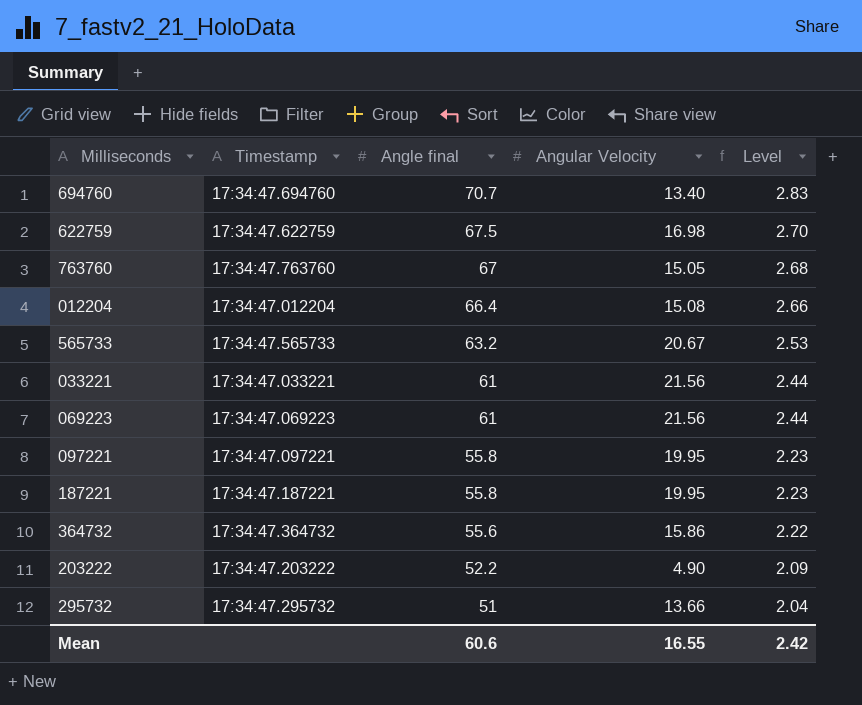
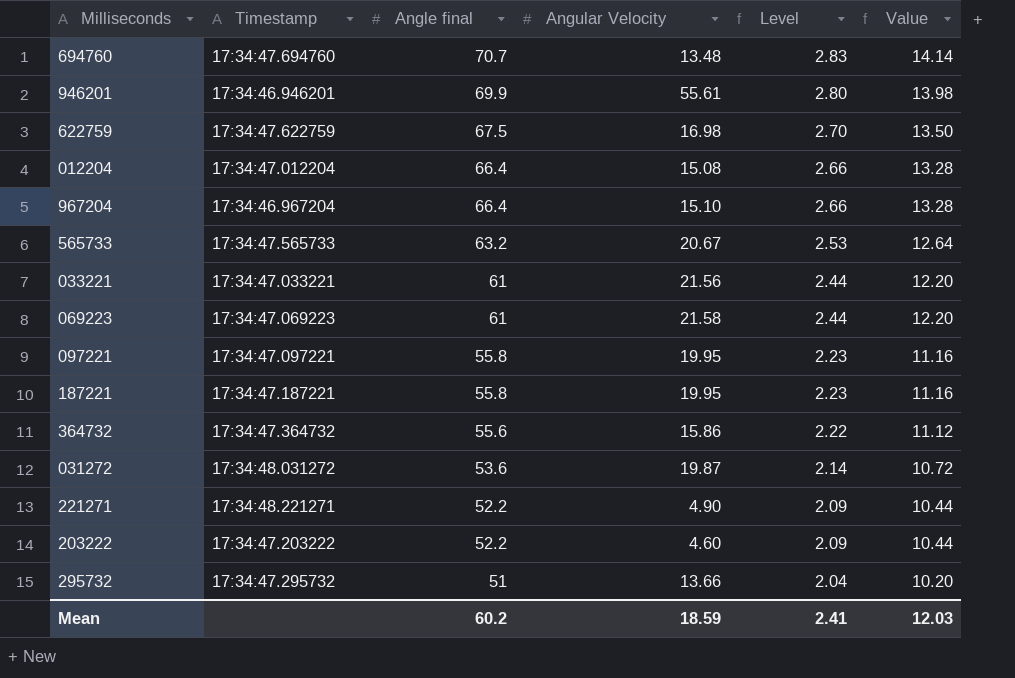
column Value | formula: none -> [Angle final] * 0.2
row 763760: 17:34:47.763760 | 67 | 15.05 | 2.68 -> none
694760 | Angular Velocity: 13.40 -> 13.48
row 946201: none -> 17:34:46.946201 | 69.9 | 55.61 | 2.80 | 13.98
row 967204: none -> 17:34:46.967204 | 66.4 | 15.10 | 2.66 | 13.28
069223 | Angular Velocity: 21.56 -> 21.58
row 031272: none -> 17:34:48.031272 | 53.6 | 19.87 | 2.14 | 10.72
row 221271: none -> 17:34:48.221271 | 52.2 | 4.90 | 2.09 | 10.44
203222 | Angular Velocity: 4.90 -> 4.60
Mean | Angle final: 60.6 -> 60.2
Mean | Angular Velocity: 16.55 -> 18.59
Mean | Level: 2.42 -> 2.41

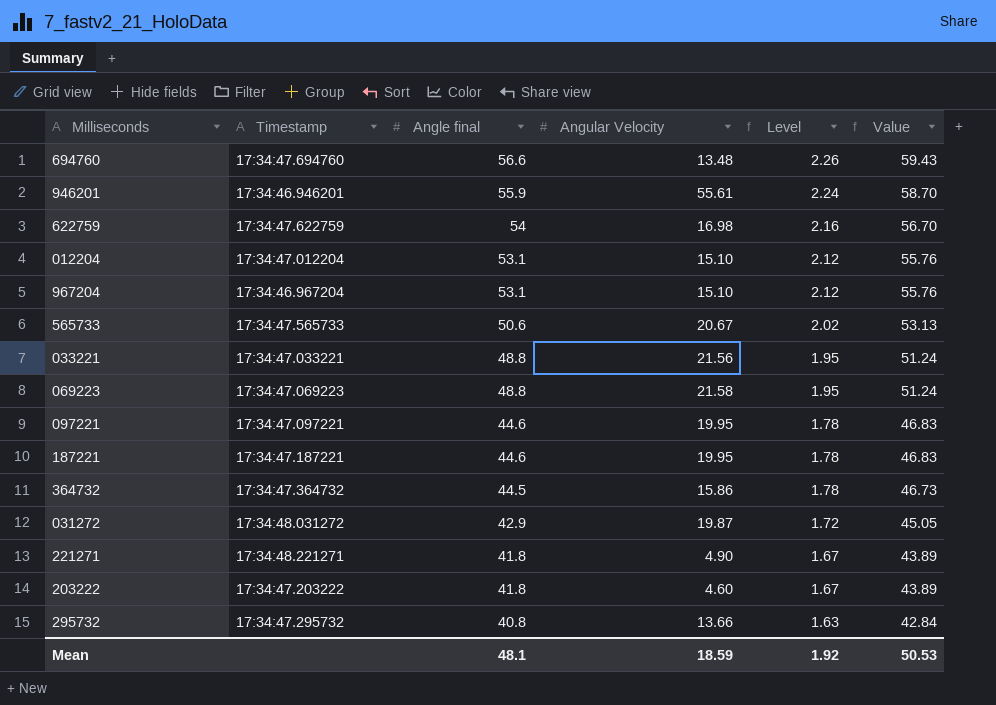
column Value | formula: [Angle final] * 0.2 -> [Angle final] * 1.05
694760 | Angle final: 70.7 -> 56.6
694760 | Level: 2.83 -> 2.26
946201 | Angle final: 69.9 -> 55.9
946201 | Level: 2.80 -> 2.24
622759 | Angle final: 67.5 -> 54
622759 | Level: 2.70 -> 2.16
012204 | Angle final: 66.4 -> 53.1
012204 | Angular Velocity: 15.08 -> 15.10
012204 | Level: 2.66 -> 2.12
967204 | Angle final: 66.4 -> 53.1
967204 | Level: 2.66 -> 2.12
565733 | Angle final: 63.2 -> 50.6
565733 | Level: 2.53 -> 2.02
033221 | Angle final: 61 -> 48.8
033221 | Level: 2.44 -> 1.95
069223 | Angle final: 61 -> 48.8
069223 | Level: 2.44 -> 1.95
097221 | Angle final: 55.8 -> 44.6
097221 | Level: 2.23 -> 1.78
187221 | Angle final: 55.8 -> 44.6
187221 | Level: 2.23 -> 1.78
364732 | Angle final: 55.6 -> 44.5
364732 | Level: 2.22 -> 1.78
031272 | Angle final: 53.6 -> 42.9
031272 | Level: 2.14 -> 1.72
221271 | Angle final: 52.2 -> 41.8
221271 | Level: 2.09 -> 1.67
203222 | Angle final: 52.2 -> 41.8
203222 | Level: 2.09 -> 1.67
295732 | Angle final: 51 -> 40.8
295732 | Level: 2.04 -> 1.63
Mean | Angle final: 60.2 -> 48.1
Mean | Level: 2.41 -> 1.92
Mean | Value: 12.03 -> 50.53

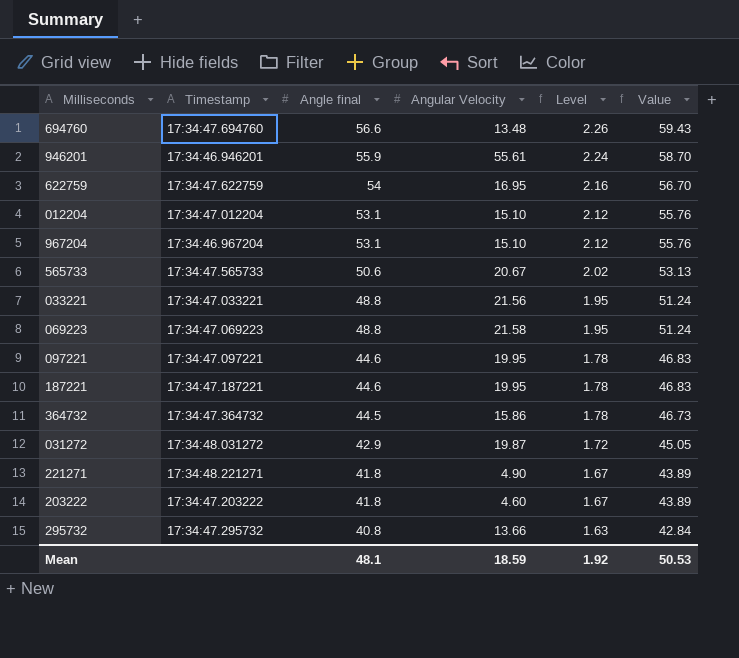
622759 | Angular Velocity: 16.98 -> 16.95

